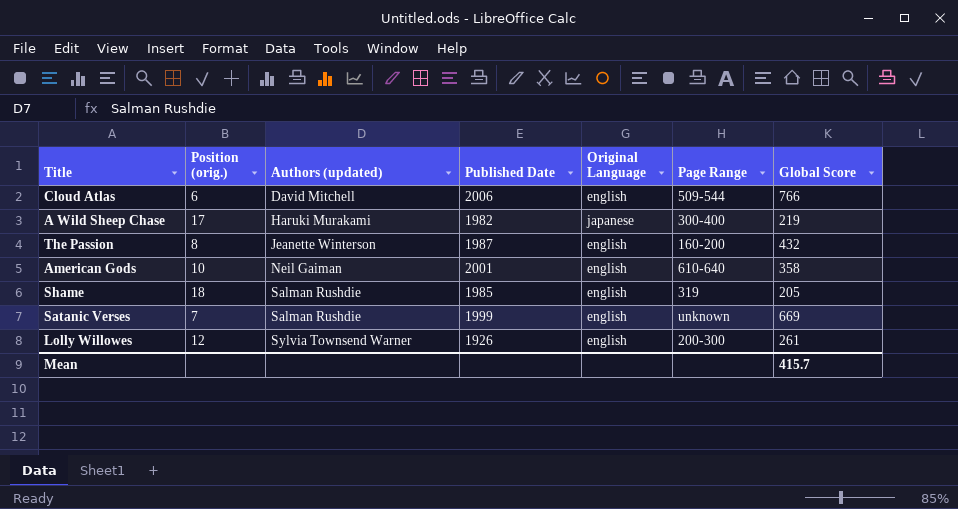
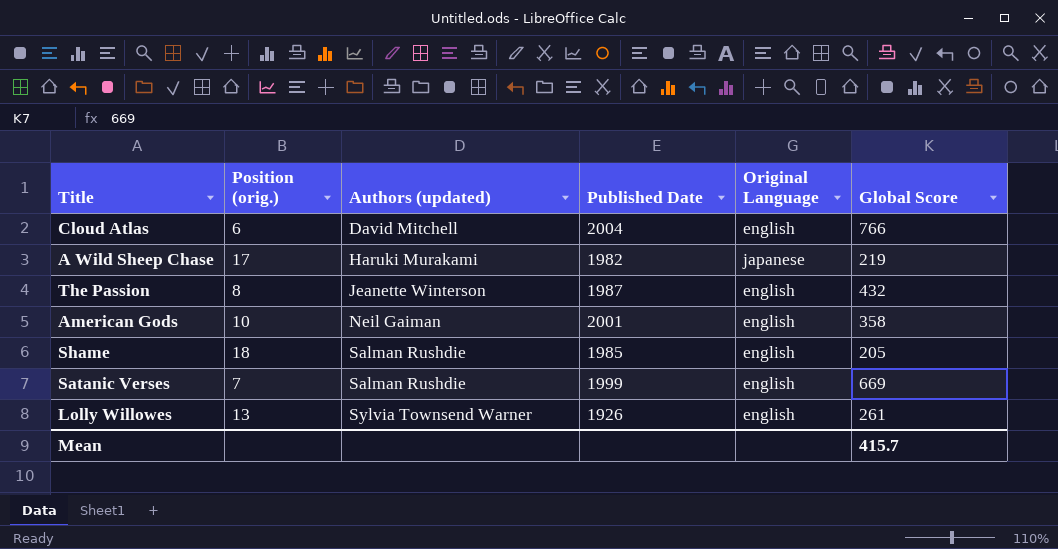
column Page Range | position: 6 -> none
Cloud Atlas | Published Date: 2006 -> 2004
Lolly Willowes | Position (orig.): 12 -> 13

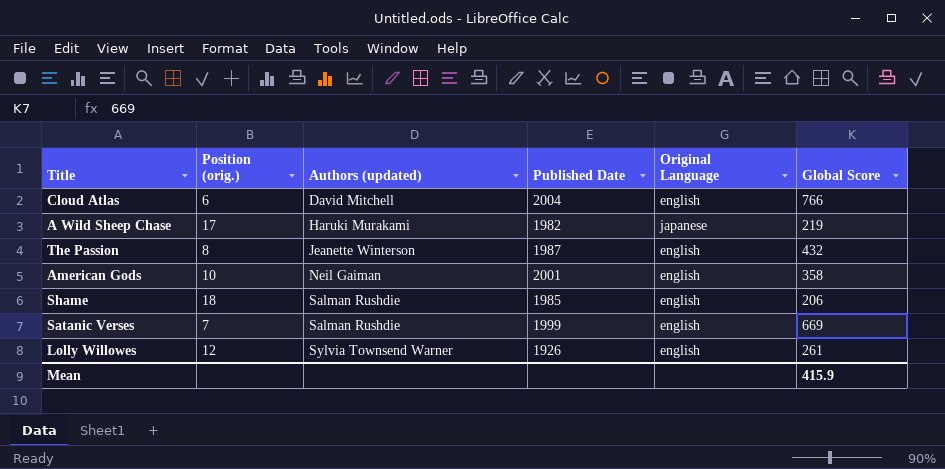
Shame | Global Score: 205 -> 206
Lolly Willowes | Position (orig.): 13 -> 12
Mean | Global Score: 415.7 -> 415.9

